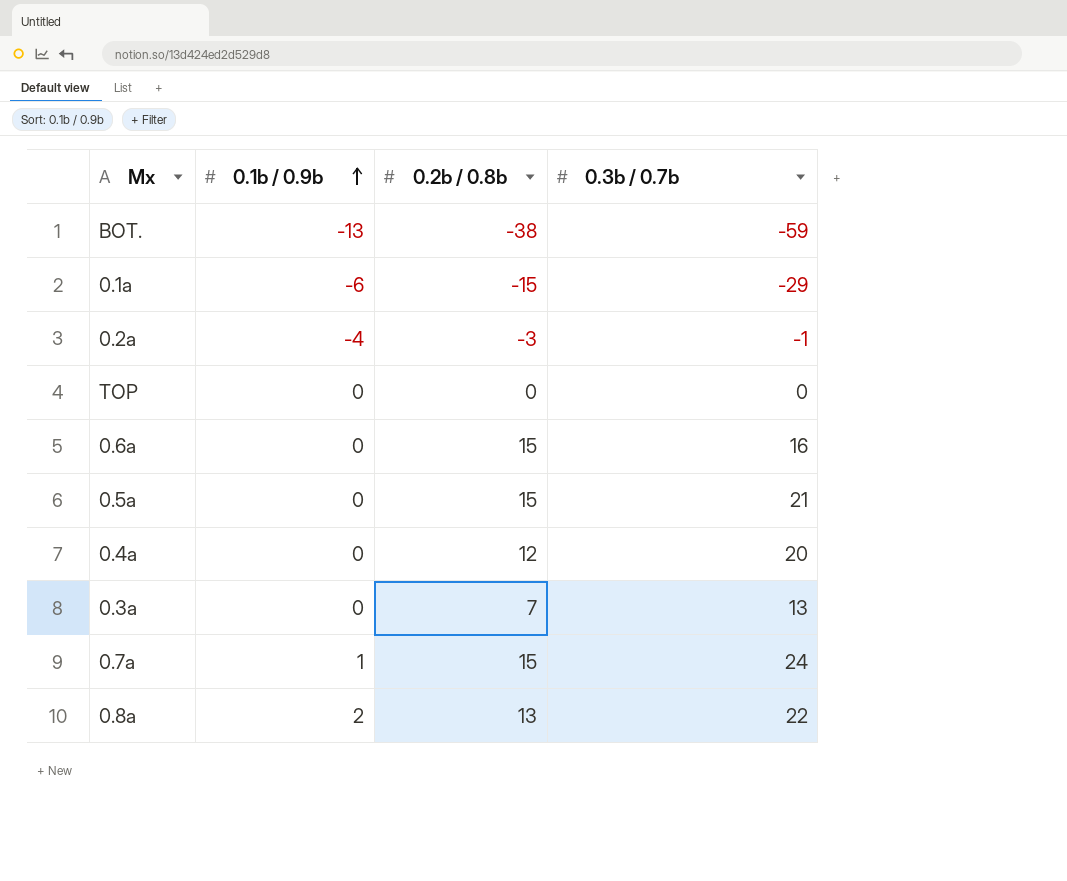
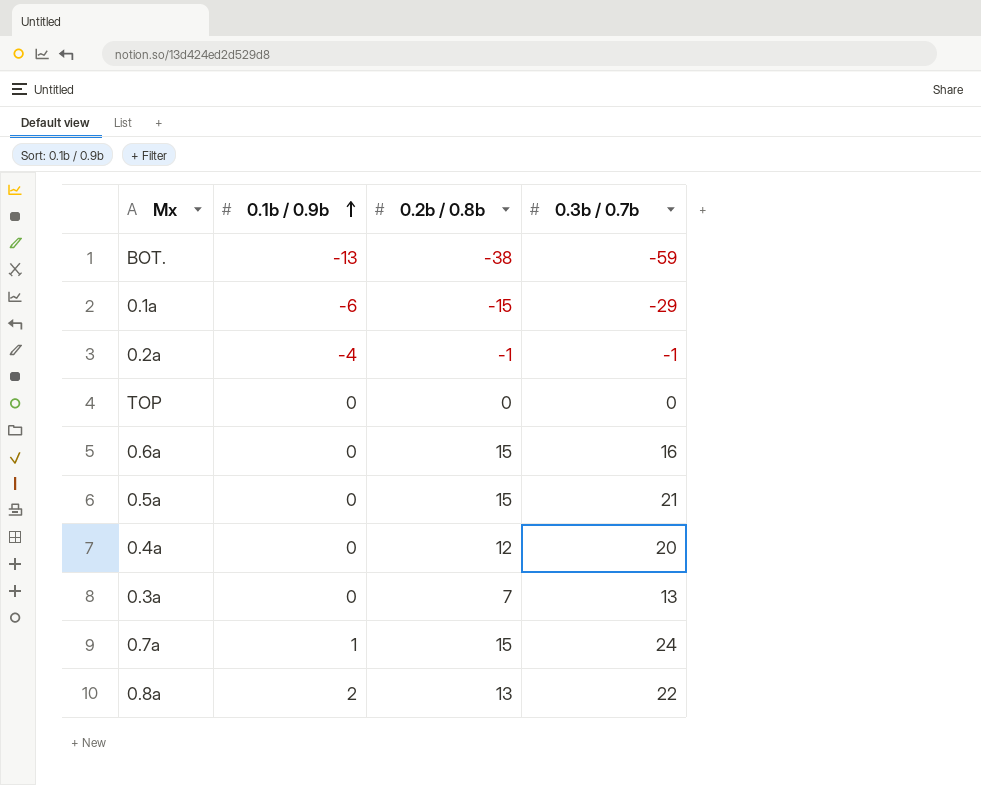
0.2a | 0.2b / 0.8b: -3 -> -1

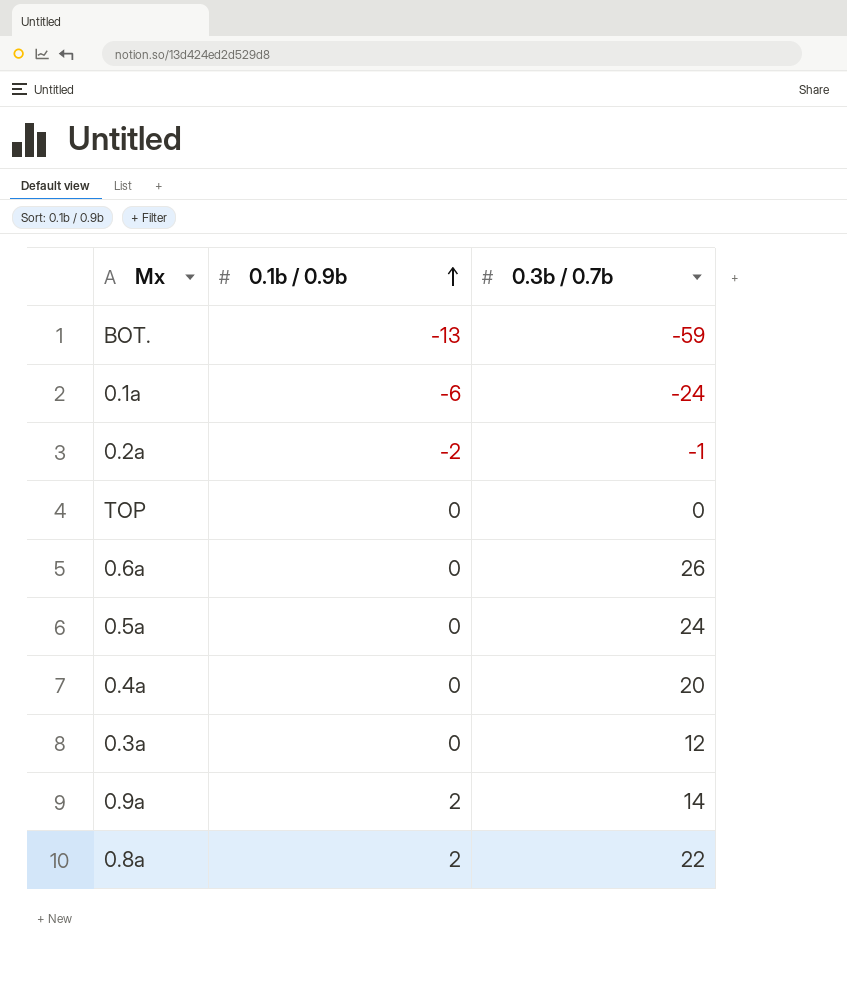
column 0.2b / 0.8b | position: 3 -> none
row 0.7a: 1 | 15 | 24 -> none
0.1a | 0.3b / 0.7b: -29 -> -24
0.2a | 0.1b / 0.9b: -4 -> -2
0.6a | 0.3b / 0.7b: 16 -> 26
0.5a | 0.3b / 0.7b: 21 -> 24
0.3a | 0.3b / 0.7b: 13 -> 12
row 0.9a: none -> 2 | 14

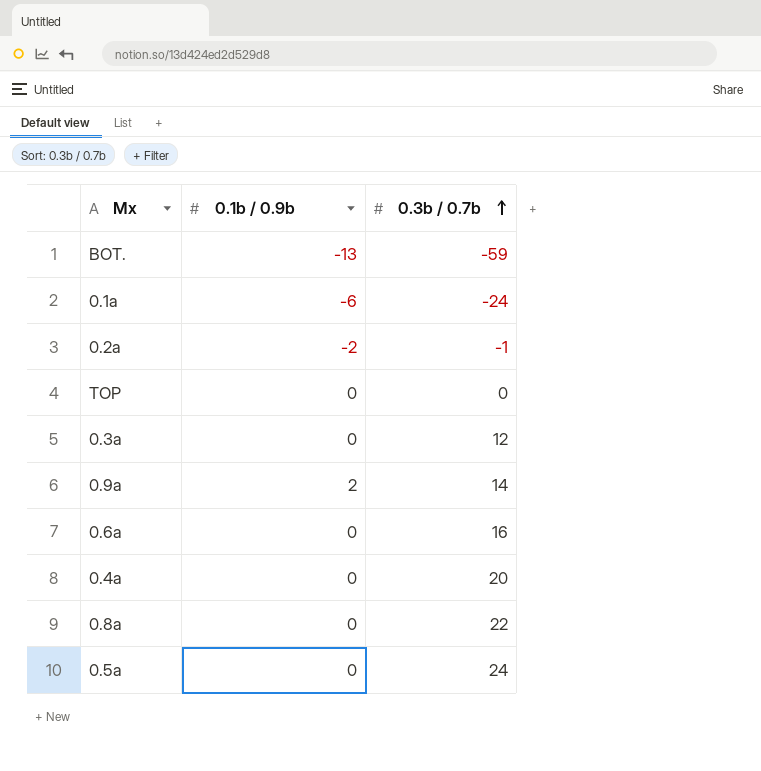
row order: 0.1b / 0.9b ascending -> 0.3b / 0.7b ascending
0.6a | 0.3b / 0.7b: 26 -> 16
0.8a | 0.1b / 0.9b: 2 -> 0

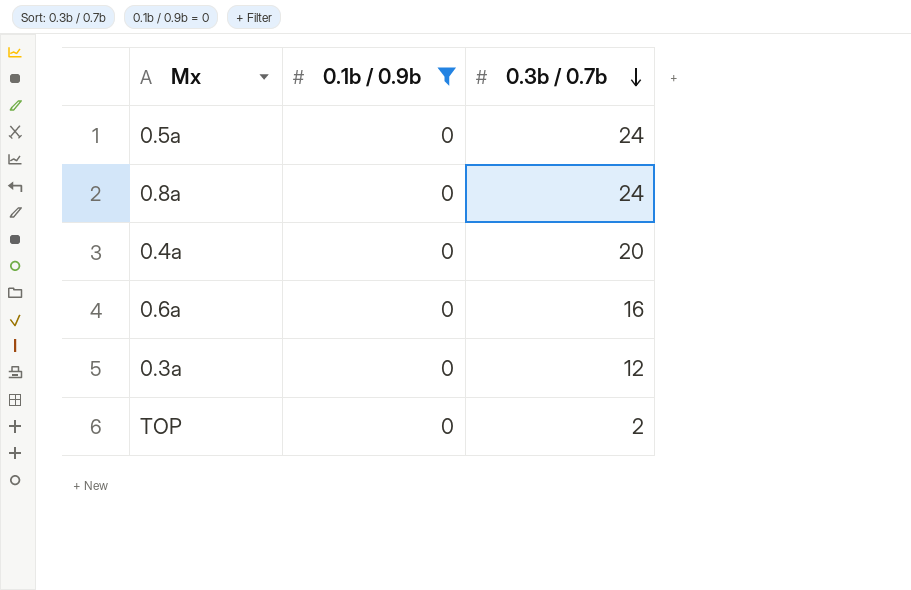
filter: none -> 0.1b / 0.9b = 0
row order: 0.3b / 0.7b ascending -> 0.3b / 0.7b descending
0.8a | 0.3b / 0.7b: 22 -> 24
TOP | 0.3b / 0.7b: 0 -> 2

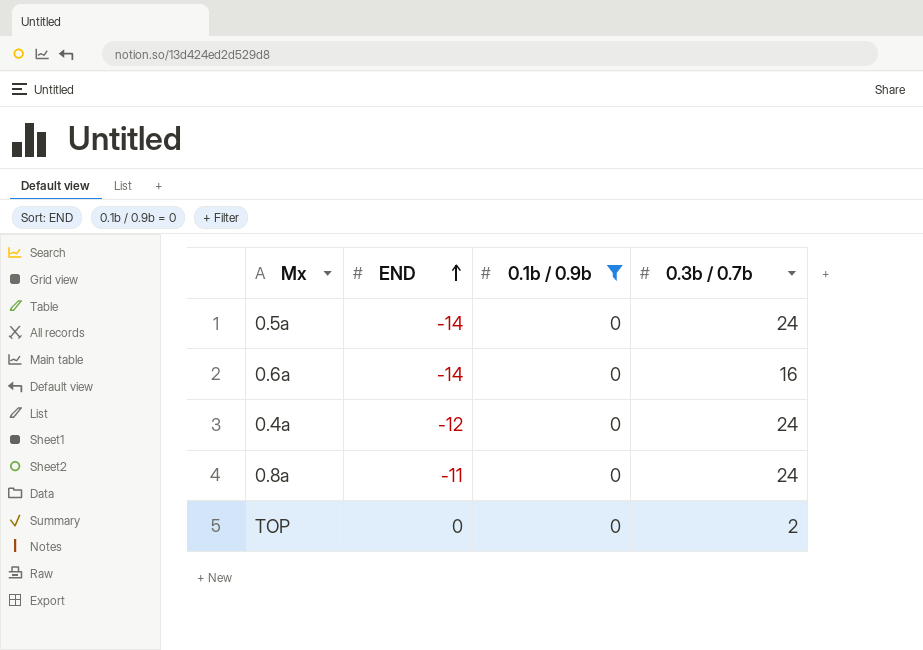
row order: 0.3b / 0.7b descending -> END ascending
column END | position: none -> 2
row 0.3a: 0 | 12 -> none
0.4a | 0.3b / 0.7b: 20 -> 24

